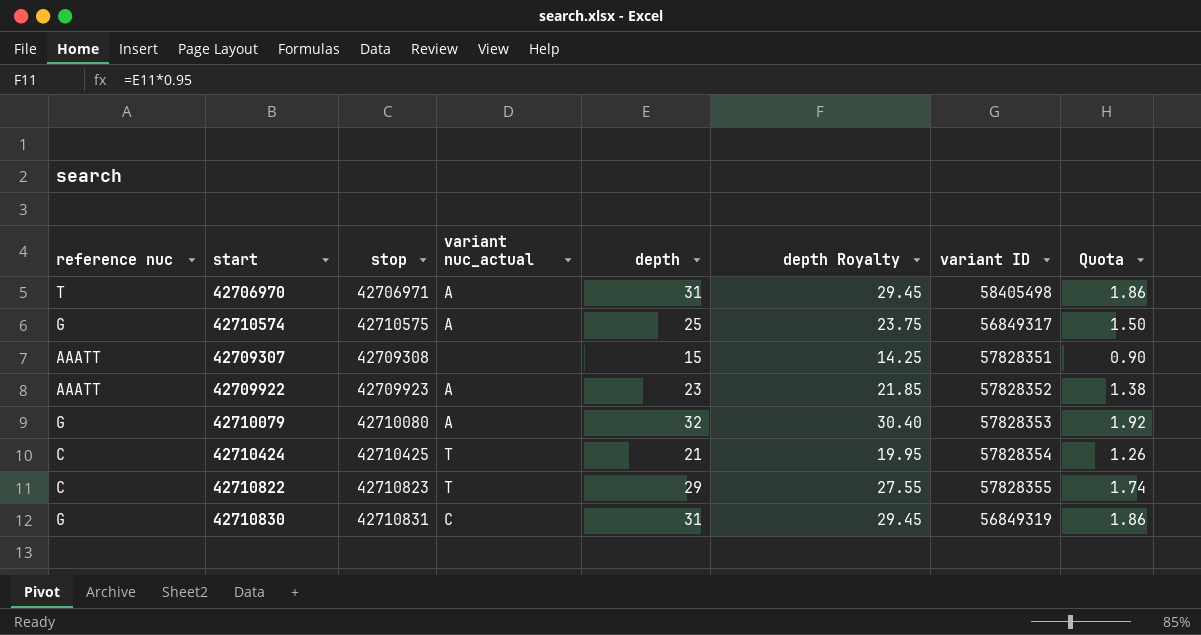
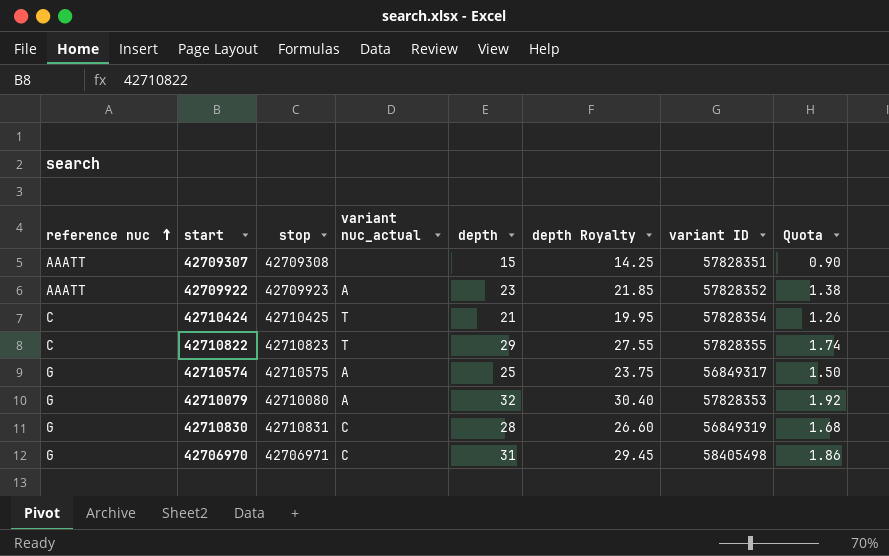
row order: none -> reference nuc ascending
42710830 | depth: 31 -> 28
42710830 | depth Royalty: 29.45 -> 26.60
42710830 | Quota: 1.86 -> 1.68
42706970 | reference nuc: T -> G
42706970 | variant nuc_actual: A -> C

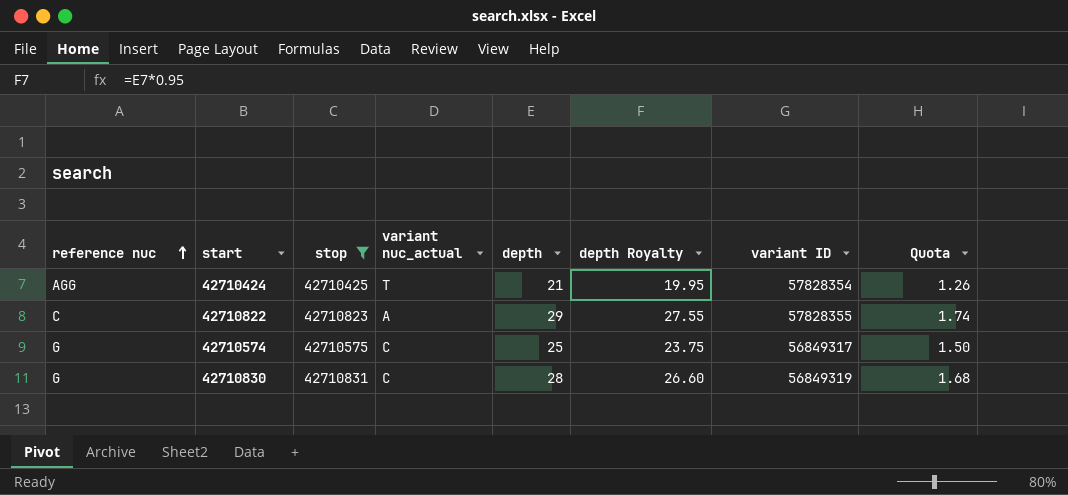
filter: none -> stop >= 42710425
42710424 | reference nuc: C -> AGG
42710822 | variant nuc_actual: T -> A
42710574 | variant nuc_actual: A -> C

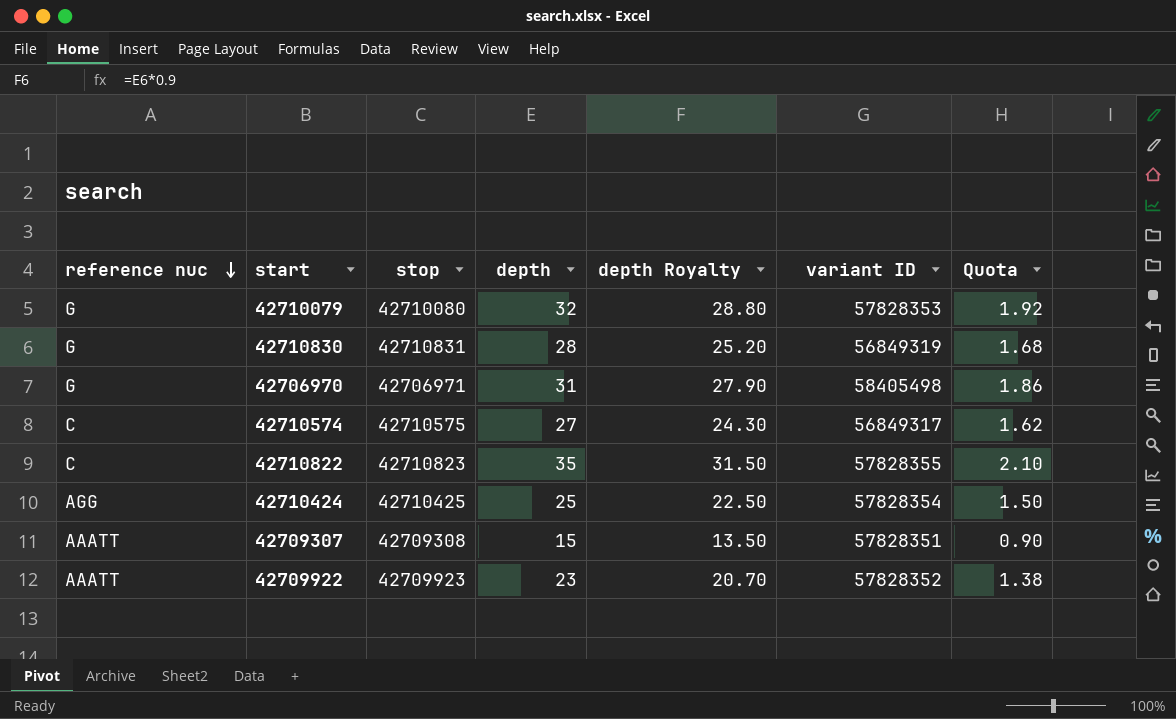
filter: stop >= 42710425 -> none
row order: reference nuc ascending -> reference nuc descending
column variant nuc_actual | position: 4 -> none
column depth Royalty | formula: [depth] * 0.95 -> [depth] * 0.9
42710574 | reference nuc: G -> C
42710574 | depth: 25 -> 27
42710574 | Quota: 1.50 -> 1.62
42710822 | depth: 29 -> 35
42710822 | Quota: 1.74 -> 2.10
42710424 | depth: 21 -> 25
42710424 | Quota: 1.26 -> 1.50

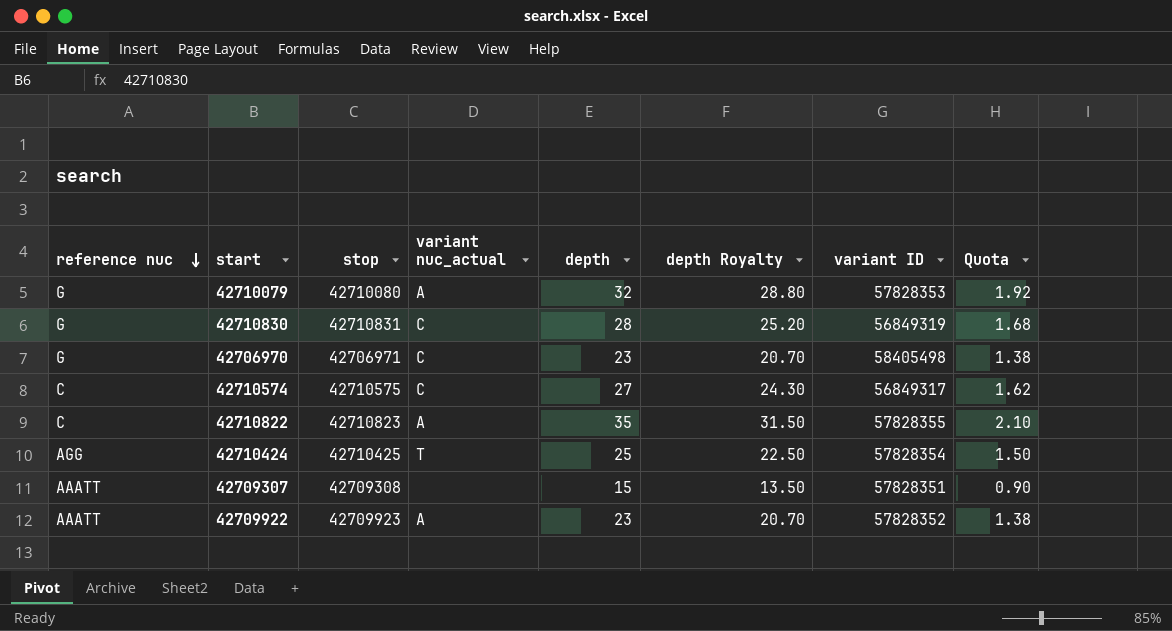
column variant nuc_actual | position: none -> 4
42706970 | depth: 31 -> 23
42706970 | depth Royalty: 27.90 -> 20.70
42706970 | Quota: 1.86 -> 1.38

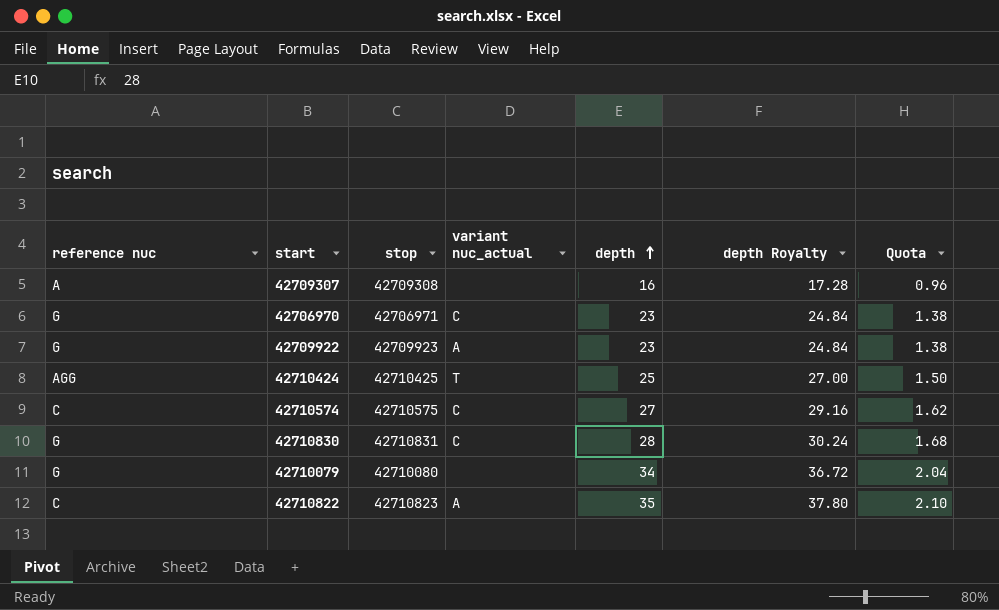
row order: reference nuc descending -> depth ascending
column variant ID | position: 7 -> none
column depth Royalty | formula: [depth] * 0.9 -> [depth] * 1.08
42709307 | reference nuc: AAATT -> A
42709307 | depth: 15 -> 16
42709307 | Quota: 0.90 -> 0.96
42709922 | reference nuc: AAATT -> G
42710079 | variant nuc_actual: A -> none
42710079 | depth: 32 -> 34
42710079 | Quota: 1.92 -> 2.04

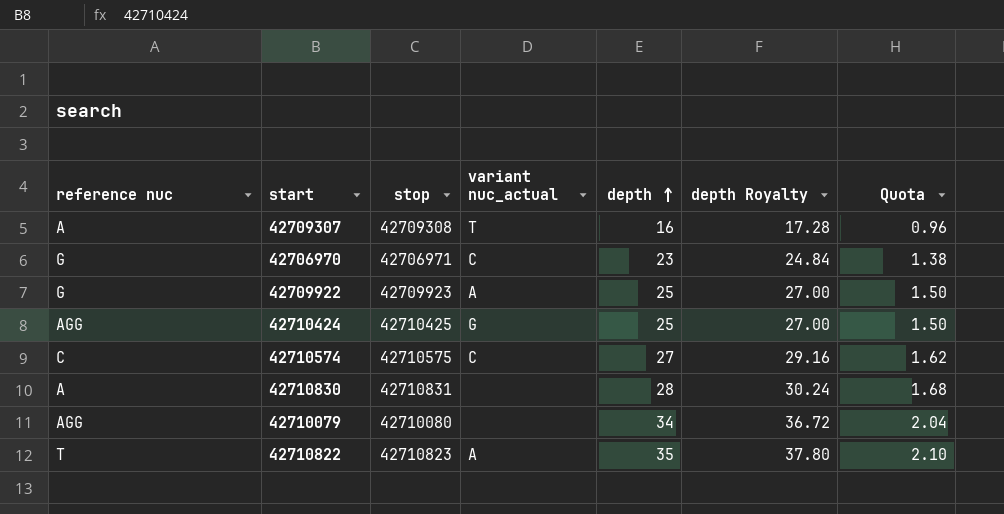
42709307 | variant nuc_actual: none -> T
42709922 | depth: 23 -> 25
42709922 | depth Royalty: 24.84 -> 27.00
42709922 | Quota: 1.38 -> 1.50
42710424 | variant nuc_actual: T -> G
42710830 | reference nuc: G -> A
42710830 | variant nuc_actual: C -> none
42710079 | reference nuc: G -> AGG
42710822 | reference nuc: C -> T

